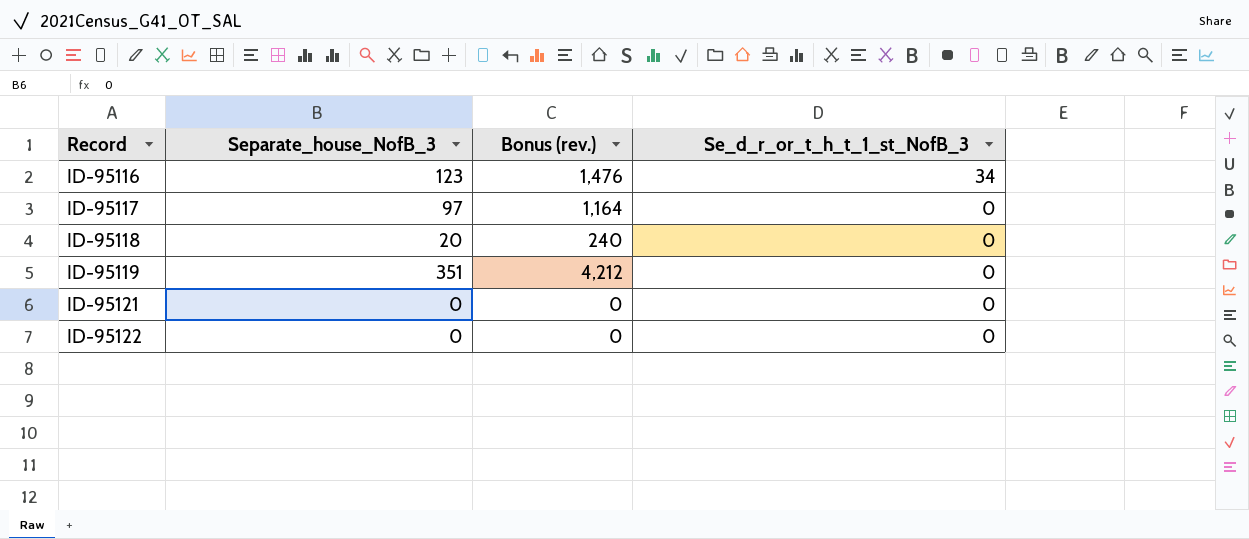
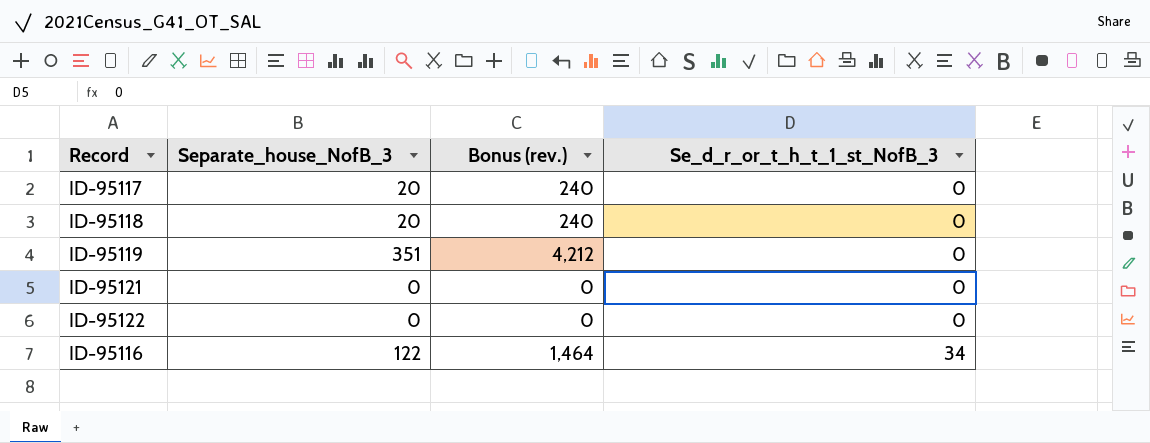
row order: Record ascending -> Se_d_r_or_t_h_t_1_st_NofB_3 ascending
ID-95117 | Separate_house_NofB_3: 97 -> 20
ID-95117 | Bonus (rev.): 1,164 -> 240
ID-95116 | Separate_house_NofB_3: 123 -> 122
ID-95116 | Bonus (rev.): 1,476 -> 1,464

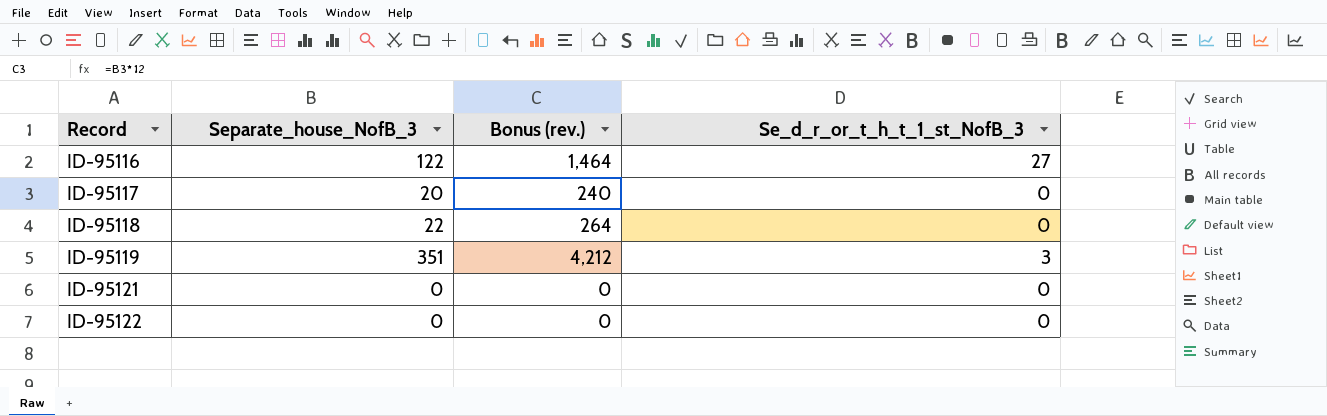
row order: Se_d_r_or_t_h_t_1_st_NofB_3 ascending -> Record ascending
ID-95116 | Se_d_r_or_t_h_t_1_st_NofB_3: 34 -> 27
ID-95118 | Separate_house_NofB_3: 20 -> 22
ID-95118 | Bonus (rev.): 240 -> 264
ID-95119 | Se_d_r_or_t_h_t_1_st_NofB_3: 0 -> 3

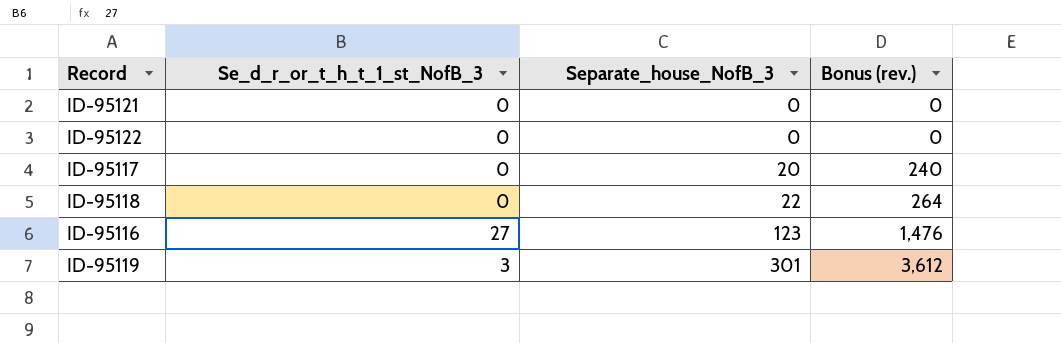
row order: Record ascending -> Separate_house_NofB_3 ascending
column Se_d_r_or_t_h_t_1_st_NofB_3 | position: 4 -> 2
ID-95116 | Separate_house_NofB_3: 122 -> 123
ID-95116 | Bonus (rev.): 1,464 -> 1,476
ID-95119 | Separate_house_NofB_3: 351 -> 301
ID-95119 | Bonus (rev.): 4,212 -> 3,612

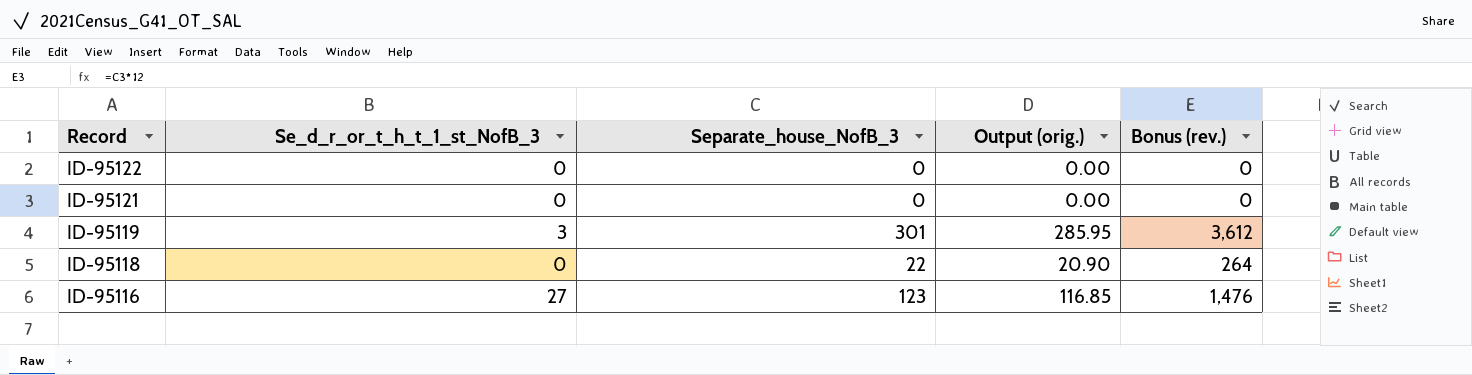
row order: Separate_house_NofB_3 ascending -> Record descending
column Output (orig.) | formula: none -> [Separate_house_NofB_3] * 0.95
row ID-95117: 0 | 20 | 240 -> none

